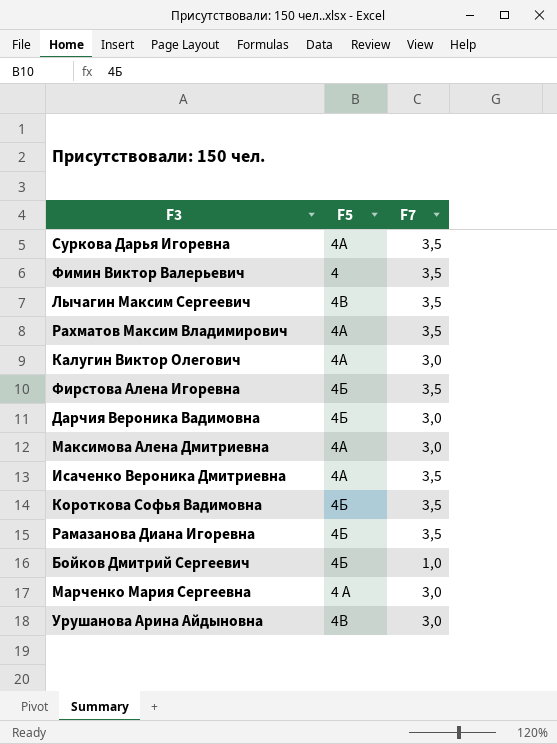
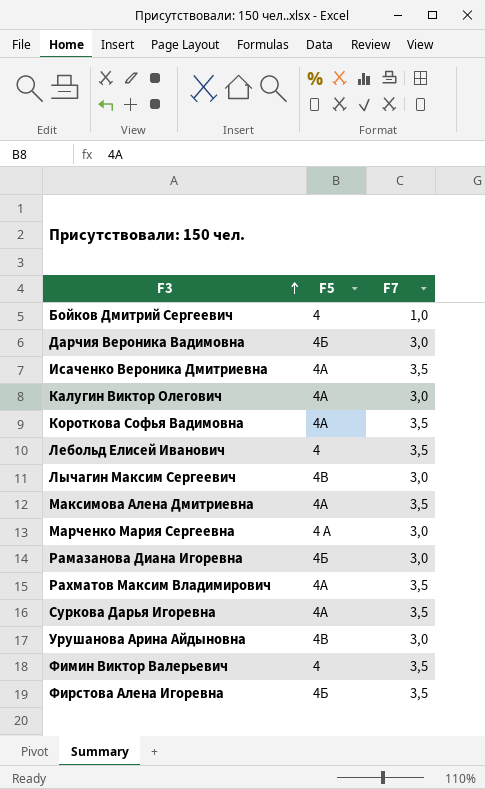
row order: none -> F3 ascending
Бойков Дмитрий Сергеевич | F5: 4Б -> 4
Короткова Софья Вадимовна | F5: 4Б -> 4А
row Лебольд Елисей Иванович: none -> 4 | 3,5
Лычагин Максим Сергеевич | F7: 3,5 -> 3,0
Максимова Алена Дмитриевна | F7: 3,0 -> 3,5
Рамазанова Диана Игоревна | F7: 3,5 -> 3,0

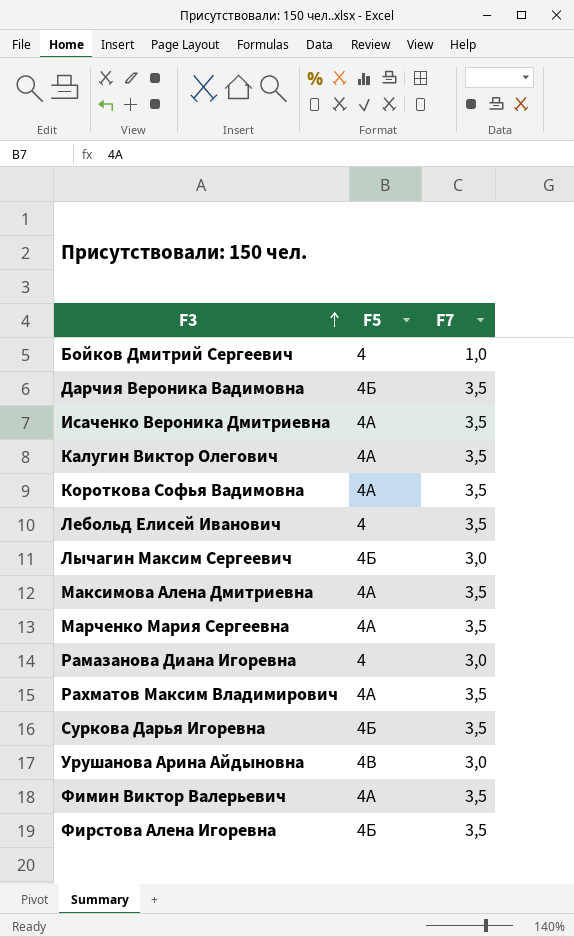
Дарчия Вероника Вадимовна | F7: 3,0 -> 3,5
Калугин Виктор Олегович | F7: 3,0 -> 3,5
Лычагин Максим Сергеевич | F5: 4В -> 4Б
Марченко Мария Сергеевна | F5: 4 А -> 4А
Марченко Мария Сергеевна | F7: 3,0 -> 3,5
Рамазанова Диана Игоревна | F5: 4Б -> 4
Суркова Дарья Игоревна | F5: 4А -> 4Б
Фимин Виктор Валерьевич | F5: 4 -> 4А

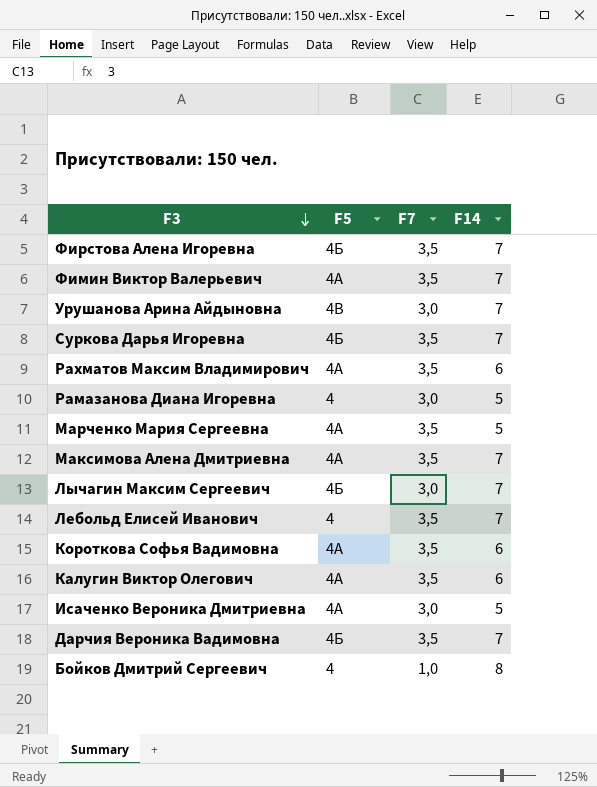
row order: F3 ascending -> F3 descending
column F14 | position: none -> 4
Исаченко Вероника Дмитриевна | F7: 3,5 -> 3,0

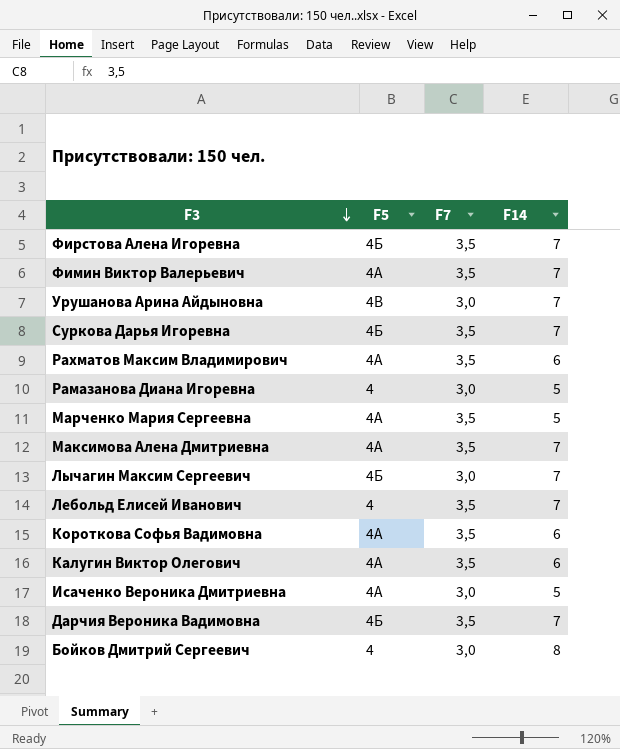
Бойков Дмитрий Сергеевич | F7: 1,0 -> 3,0

